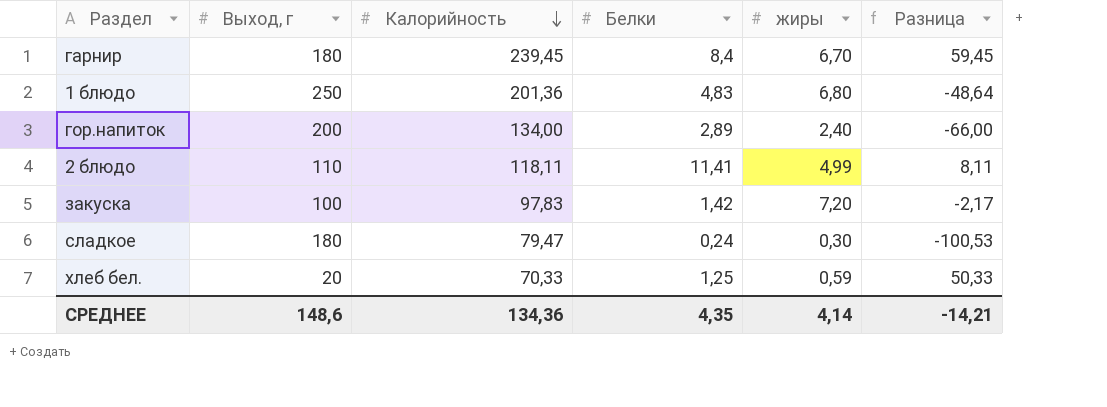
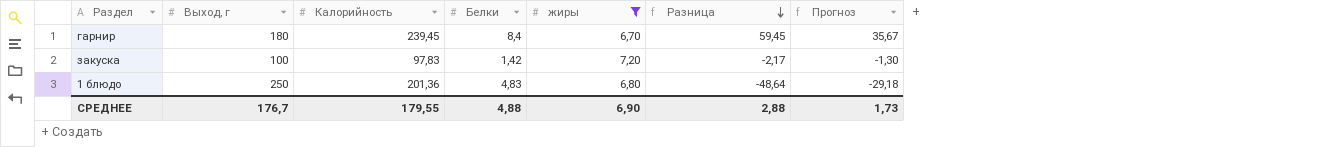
filter: none -> жиры >= 6,70
row order: Калорийность descending -> Разница descending
column Прогноз | formula: none -> [Разница] * 0,6
СРЕДНЕЕ | Выход, г: 148,6 -> 176,7
СРЕДНЕЕ | Калорийность: 134,36 -> 179,55
СРЕДНЕЕ | Белки: 4,35 -> 4,88
СРЕДНЕЕ | жиры: 4,14 -> 6,90
СРЕДНЕЕ | Разница: -14,21 -> 2,88

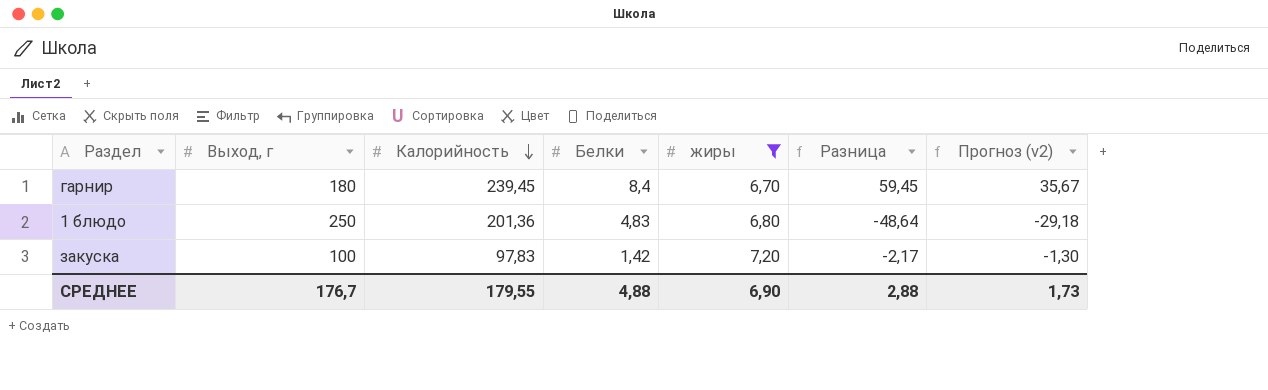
row order: Разница descending -> Калорийность descending
column name: Прогноз -> Прогноз (v2)

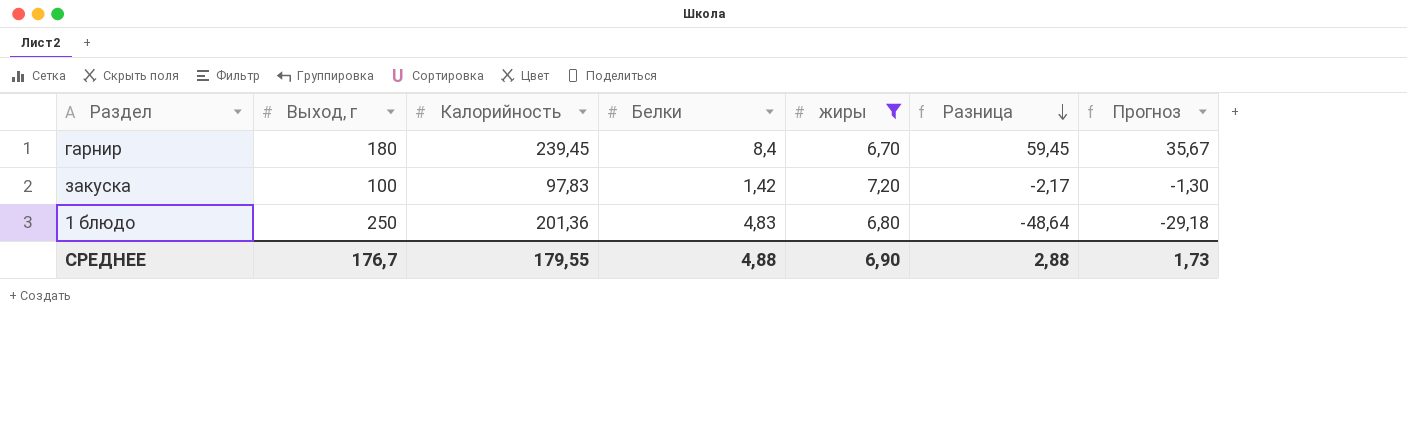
row order: Калорийность descending -> Разница descending
column name: Прогноз (v2) -> Прогноз

